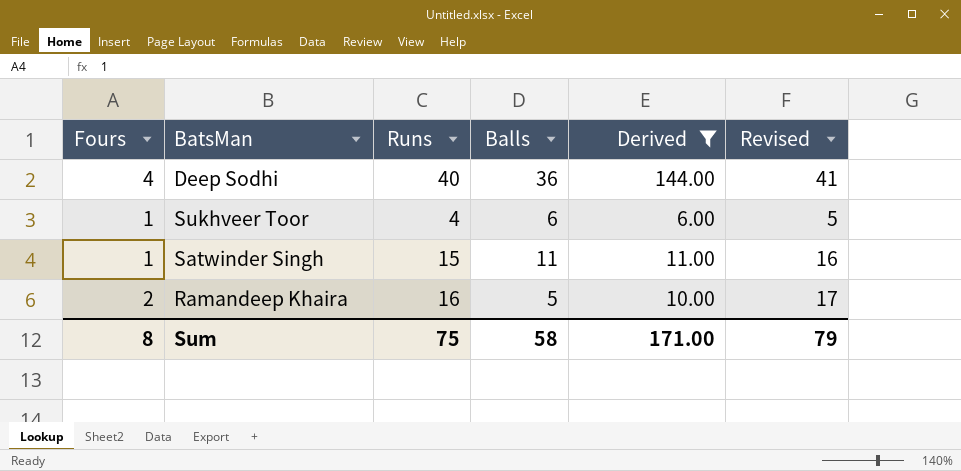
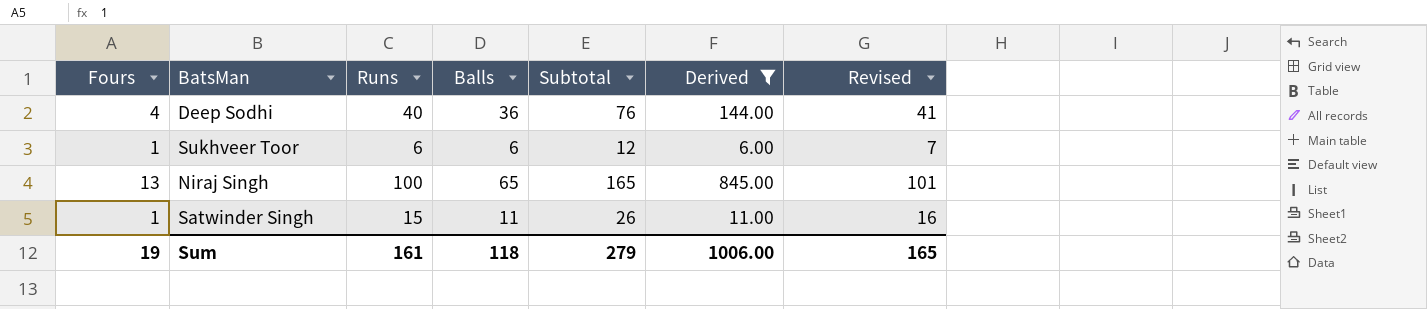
column Subtotal | formula: none -> [Runs] + [Balls]
row Ramandeep Khaira: 2 | 16 | 5 | 10.00 | 17 -> none
Sukhveer Toor | Runs: 4 -> 6
Sukhveer Toor | Revised: 5 -> 7
row Niraj Singh: none -> 13 | 100 | 65 | 165 | 845.00 | 101
Sum | Fours: 8 -> 19
Sum | Runs: 75 -> 161
Sum | Balls: 58 -> 118
Sum | Derived: 171.00 -> 1006.00
Sum | Revised: 79 -> 165

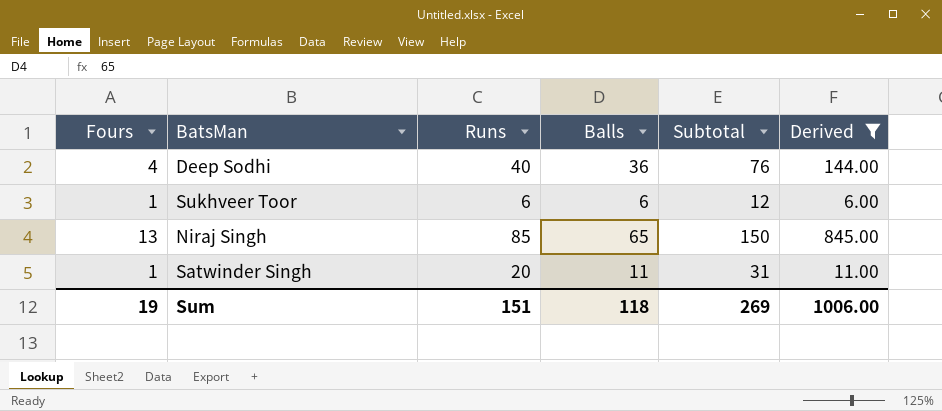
column Revised | formula: [Runs] + 1 -> none
Niraj Singh | Runs: 100 -> 85
Niraj Singh | Subtotal: 165 -> 150
Satwinder Singh | Runs: 15 -> 20
Satwinder Singh | Subtotal: 26 -> 31
Sum | Runs: 161 -> 151
Sum | Subtotal: 279 -> 269

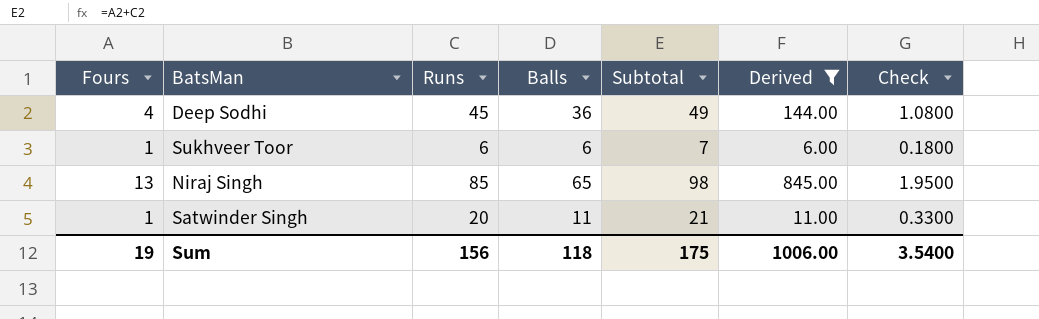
column Subtotal | formula: [Runs] + [Balls] -> [Fours] + [Runs]
column Check | formula: none -> [Balls] * 0.03
Deep Sodhi | Runs: 40 -> 45
Sum | Runs: 151 -> 156
Sum | Subtotal: 269 -> 175

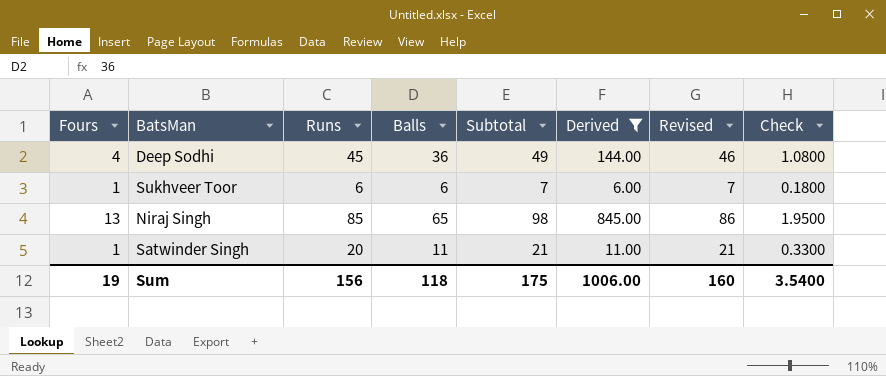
column Revised | formula: none -> [Runs] + 1

